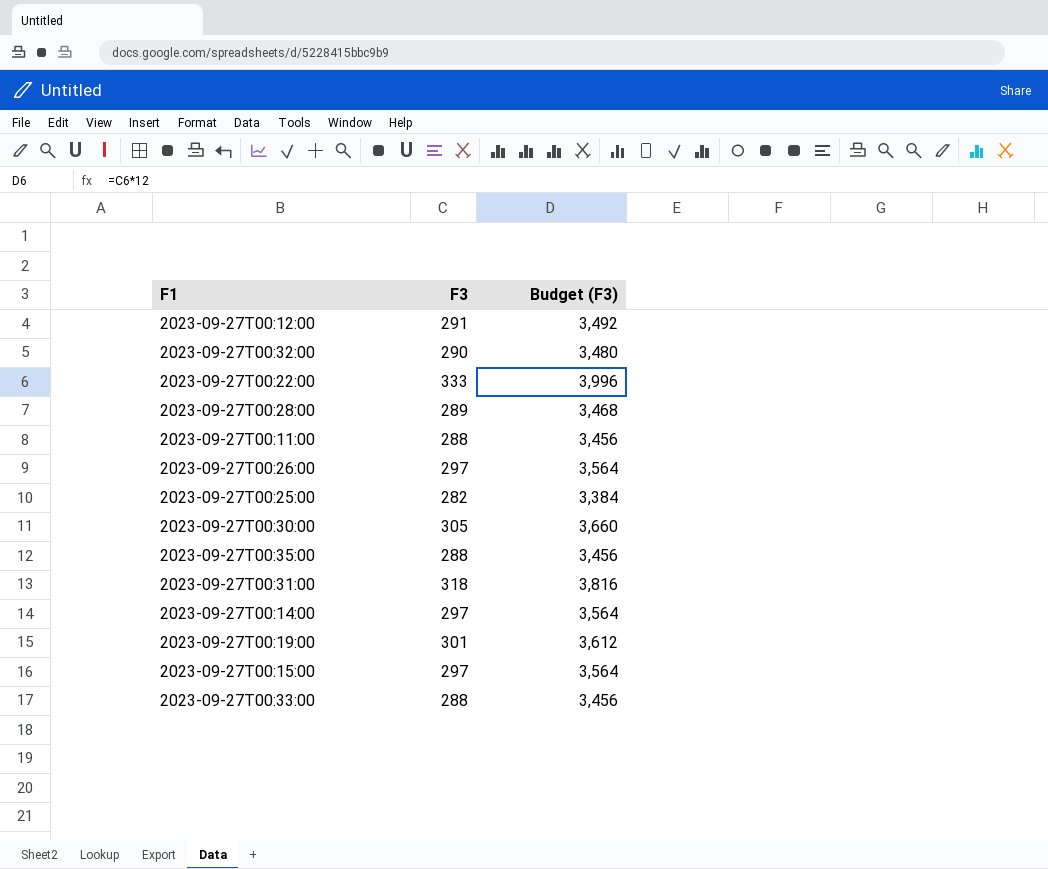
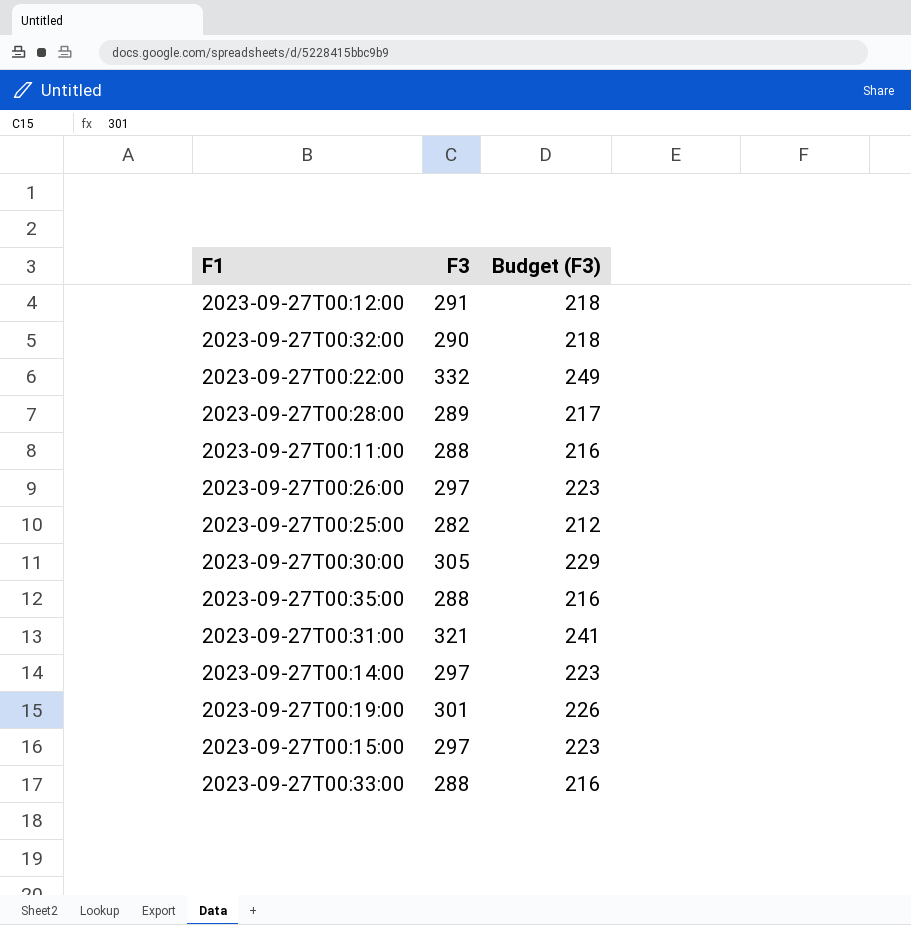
column Budget (F3) | formula: [F3] * 12 -> [F3] * 0.75
2023-09-27T00:22:00 | F3: 333 -> 332
2023-09-27T00:31:00 | F3: 318 -> 321

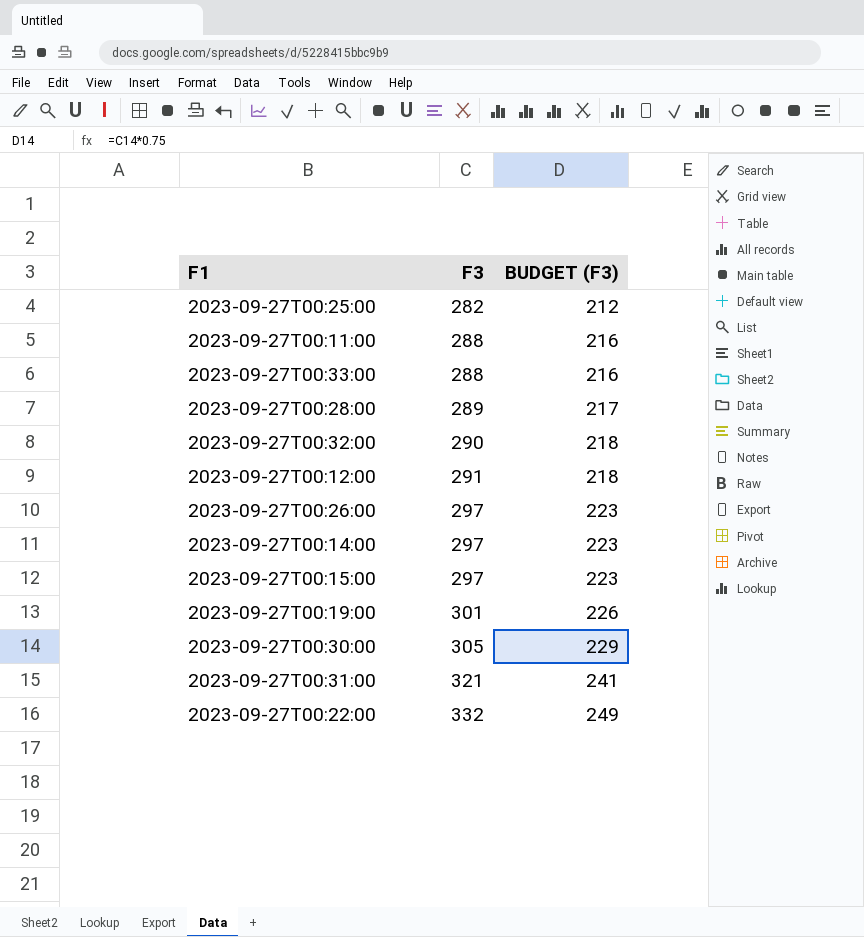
row order: none -> F3 ascending
column name: Budget (F3) -> BUDGET (F3)
row 2023-09-27T00:35:00: 288 | 216 -> none

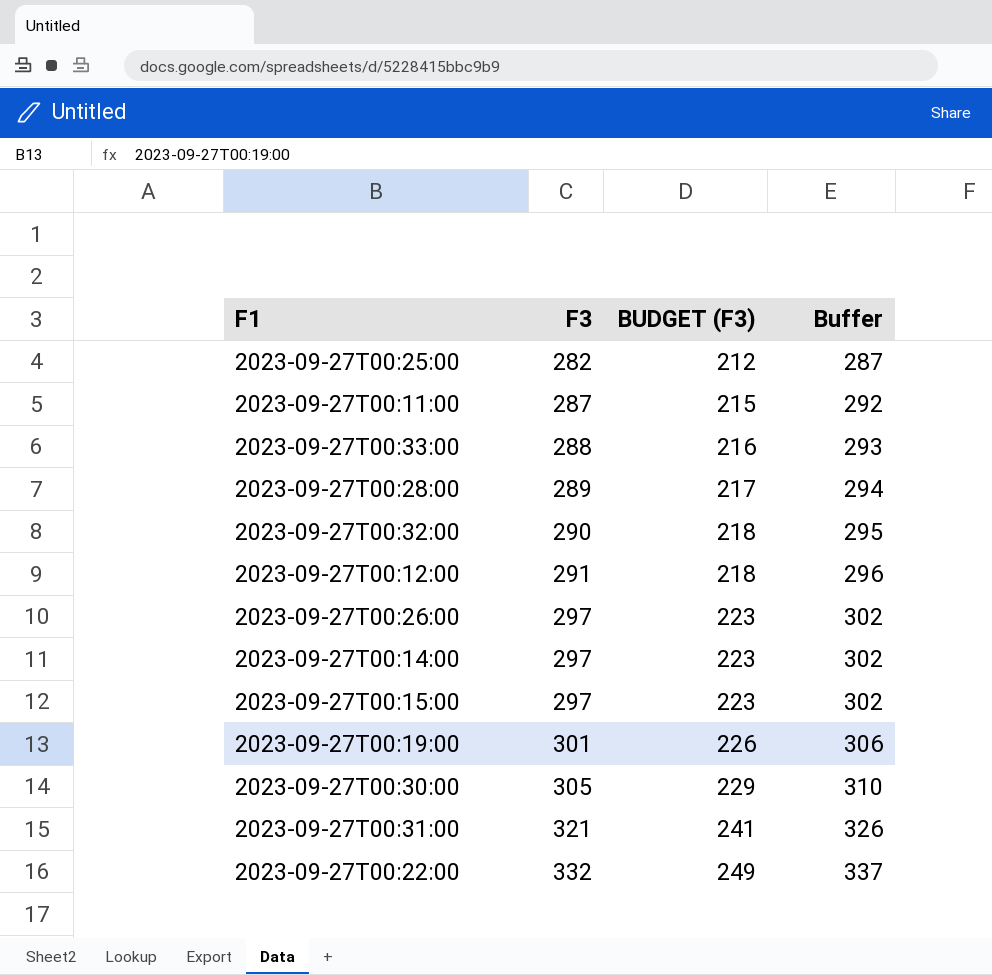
column Buffer | formula: none -> [F3] + 5
2023-09-27T00:11:00 | F3: 288 -> 287
2023-09-27T00:11:00 | BUDGET (F3): 216 -> 215

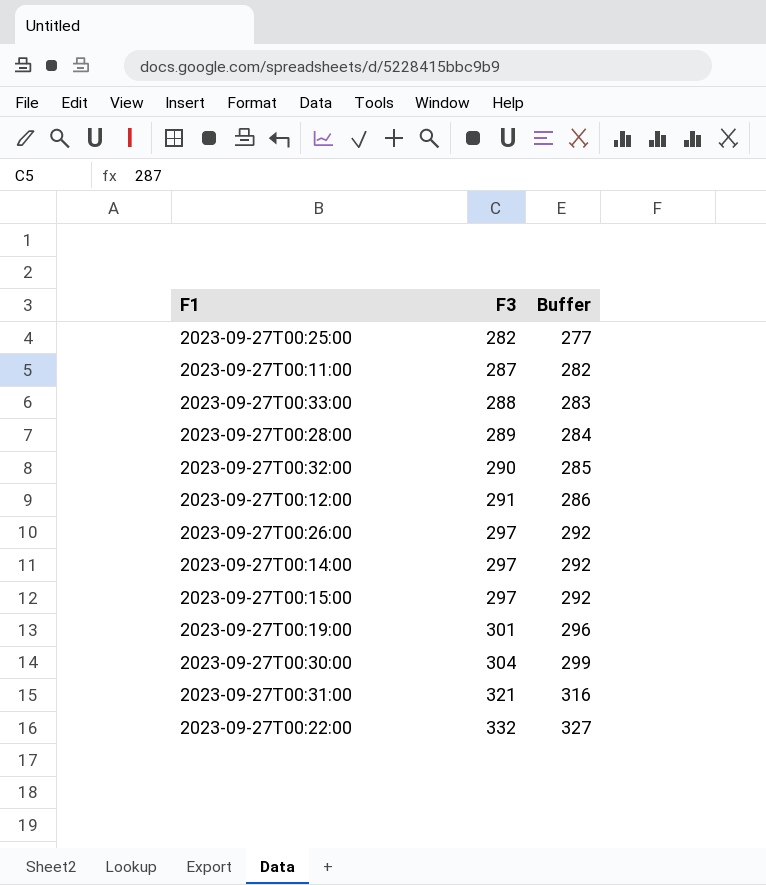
column BUDGET (F3) | formula: [F3] * 0.75 -> none
column Buffer | formula: [F3] + 5 -> [F3] - 5
2023-09-27T00:30:00 | F3: 305 -> 304

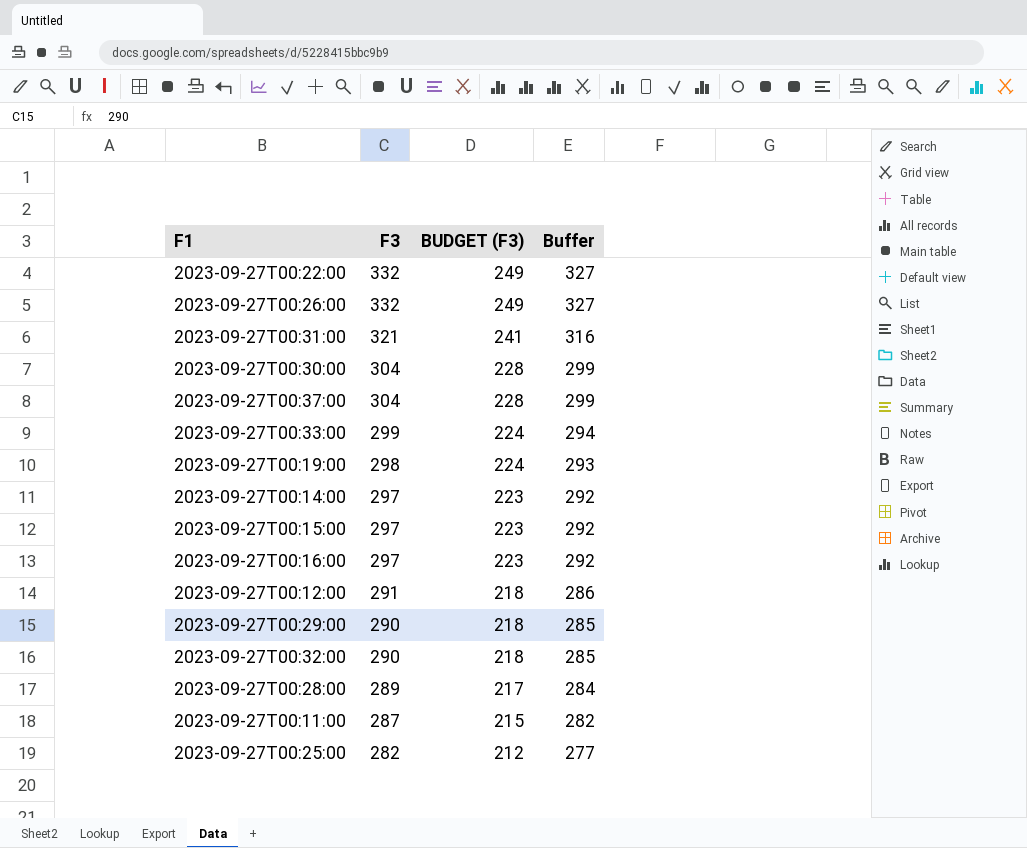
row order: F3 ascending -> F3 descending
column BUDGET (F3) | formula: none -> [F3] * 0.75
2023-09-27T00:26:00 | F3: 297 -> 332
2023-09-27T00:26:00 | Buffer: 292 -> 327
row 2023-09-27T00:37:00: none -> 304 | 228 | 299
2023-09-27T00:33:00 | F3: 288 -> 299
2023-09-27T00:33:00 | Buffer: 283 -> 294
2023-09-27T00:19:00 | F3: 301 -> 298
2023-09-27T00:19:00 | Buffer: 296 -> 293
row 2023-09-27T00:16:00: none -> 297 | 223 | 292
row 2023-09-27T00:29:00: none -> 290 | 218 | 285

